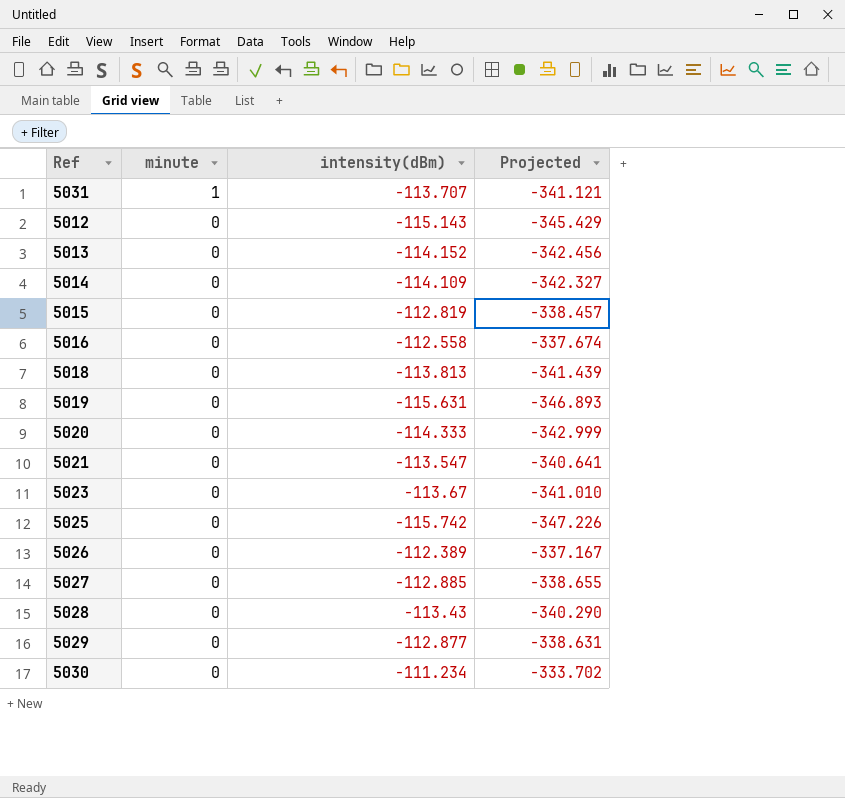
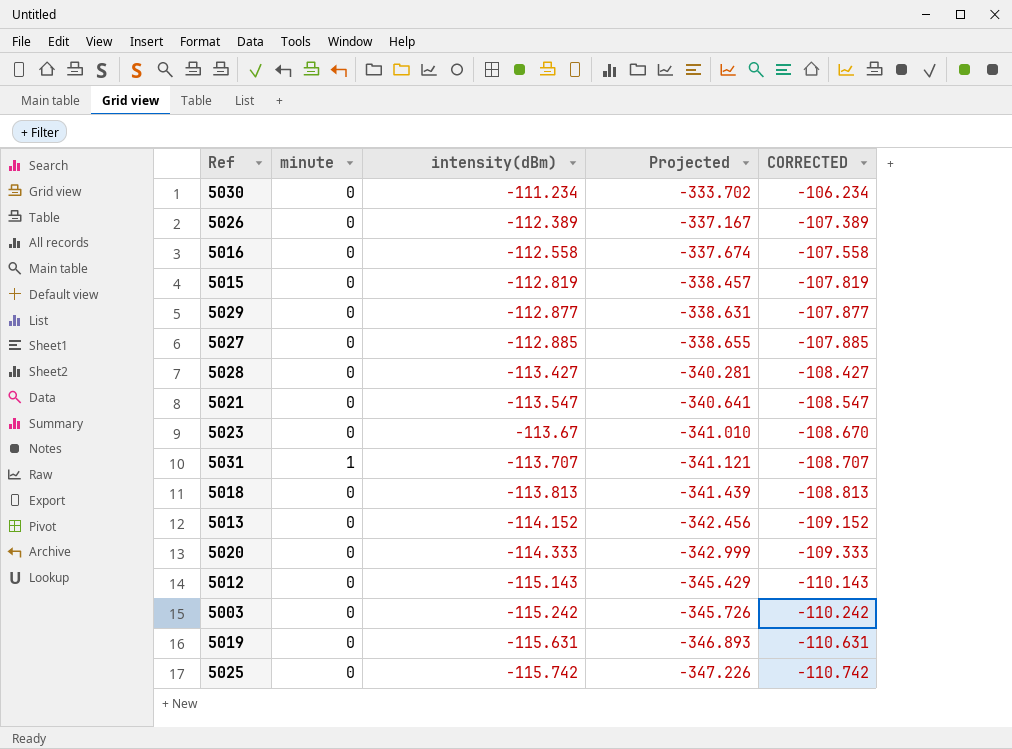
row order: minute descending -> intensity(dBm) descending
column CORRECTED | formula: none -> [intensity(dBm)] + 5
row 5014: 0 | -114.109 | -342.327 -> none
5028 | intensity(dBm): -113.43 -> -113.427
5028 | Projected: -340.290 -> -340.281
row 5003: none -> 0 | -115.242 | -345.726 | -110.242

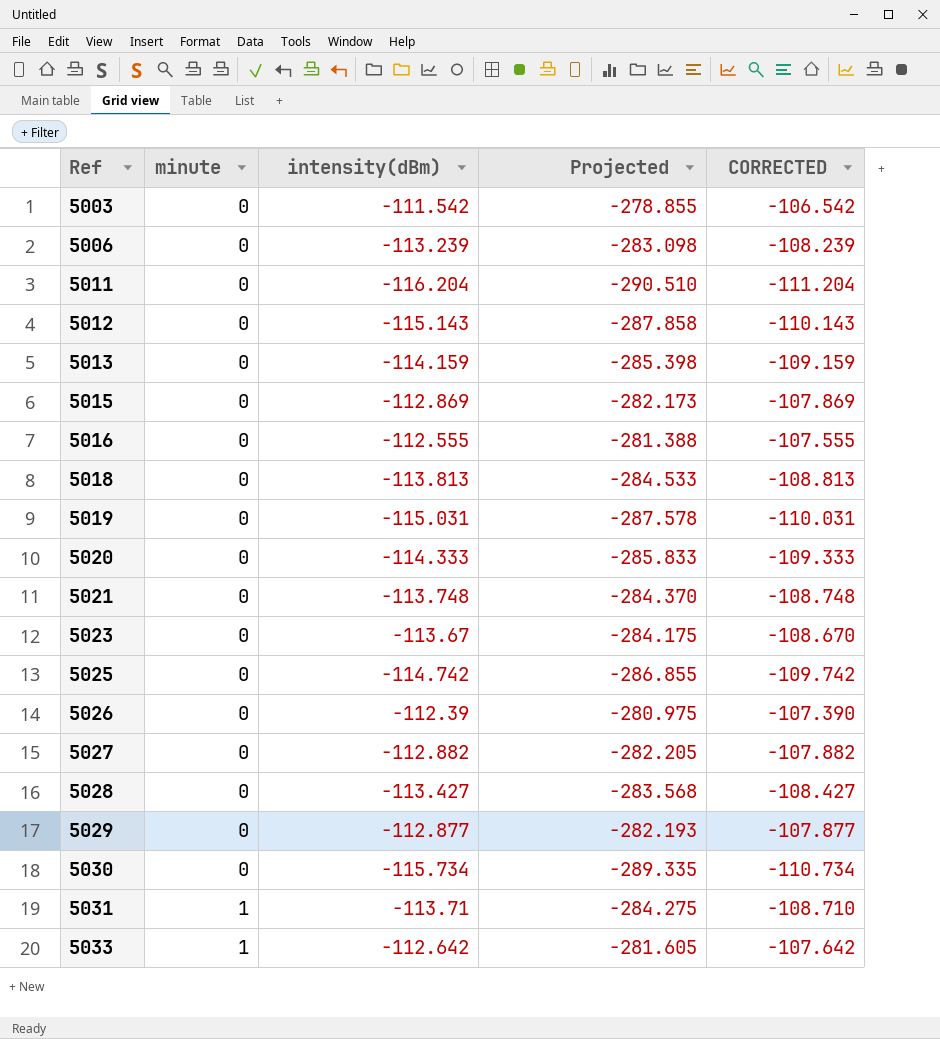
row order: intensity(dBm) descending -> Ref ascending
column Projected | formula: [intensity(dBm)] * 3 -> [intensity(dBm)] * 2.5
5003 | intensity(dBm): -115.242 -> -111.542
5003 | CORRECTED: -110.242 -> -106.542
row 5006: none -> 0 | -113.239 | -283.098 | -108.239
row 5011: none -> 0 | -116.204 | -290.510 | -111.204
5013 | intensity(dBm): -114.152 -> -114.159
5013 | CORRECTED: -109.152 -> -109.159
5015 | intensity(dBm): -112.819 -> -112.869
5015 | CORRECTED: -107.819 -> -107.869
5016 | intensity(dBm): -112.558 -> -112.555
5016 | CORRECTED: -107.558 -> -107.555
5019 | intensity(dBm): -115.631 -> -115.031
5019 | CORRECTED: -110.631 -> -110.031
5021 | intensity(dBm): -113.547 -> -113.748
5021 | CORRECTED: -108.547 -> -108.748
5025 | intensity(dBm): -115.742 -> -114.742
5025 | CORRECTED: -110.742 -> -109.742
5026 | intensity(dBm): -112.389 -> -112.39
5026 | CORRECTED: -107.389 -> -107.390
5027 | intensity(dBm): -112.885 -> -112.882
5027 | CORRECTED: -107.885 -> -107.882
5030 | intensity(dBm): -111.234 -> -115.734
5030 | CORRECTED: -106.234 -> -110.734
5031 | intensity(dBm): -113.707 -> -113.71
5031 | CORRECTED: -108.707 -> -108.710
row 5033: none -> 1 | -112.642 | -281.605 | -107.642

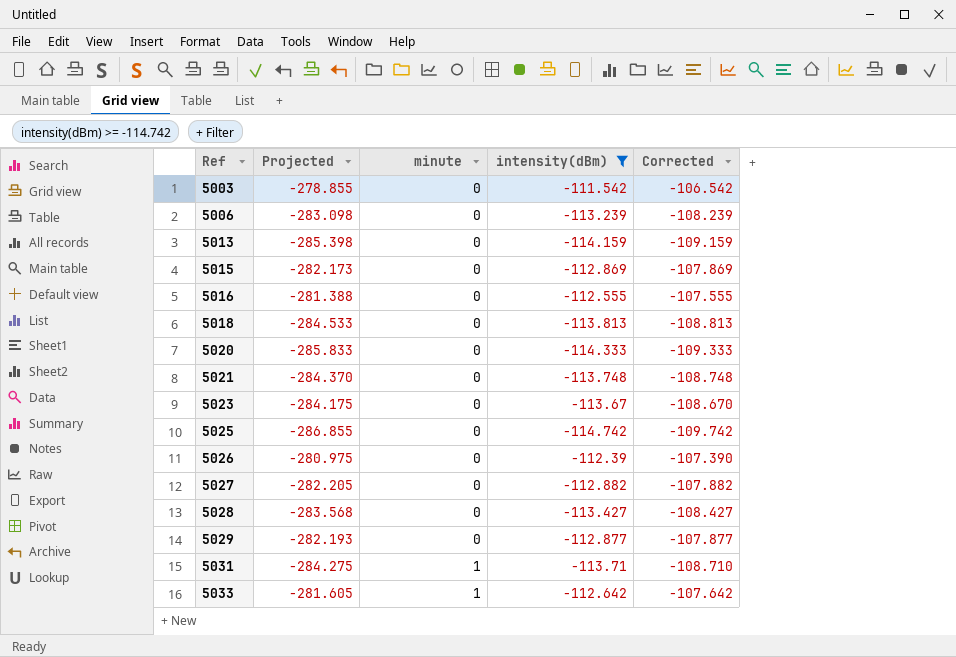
filter: none -> intensity(dBm) >= -114.742
column Projected | position: 4 -> 2
column name: CORRECTED -> Corrected

